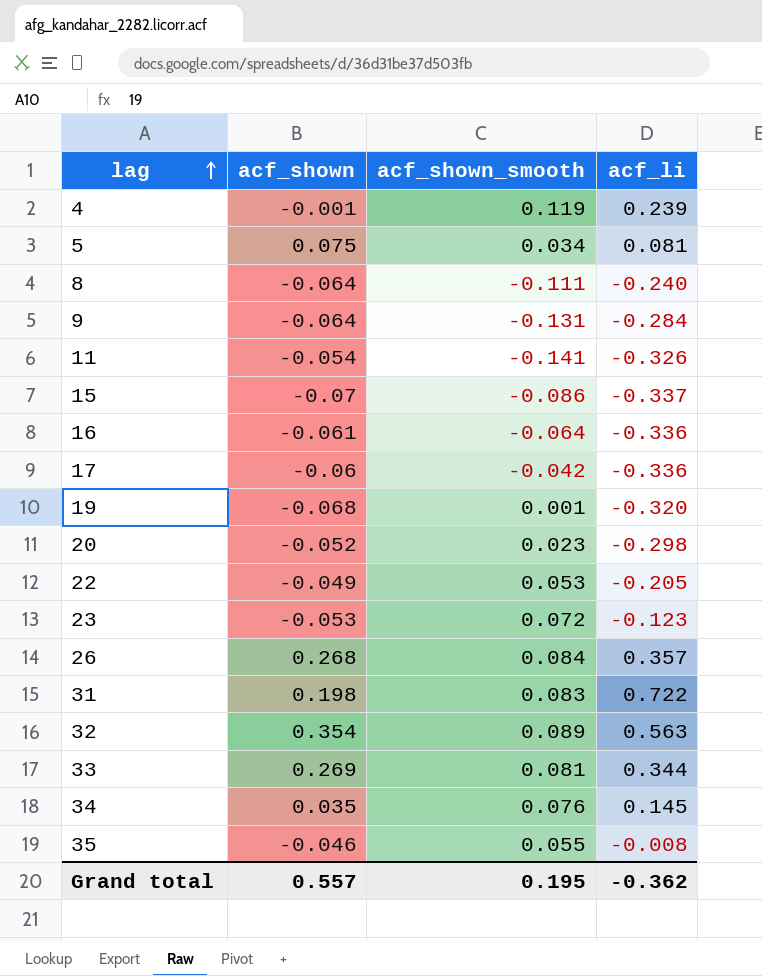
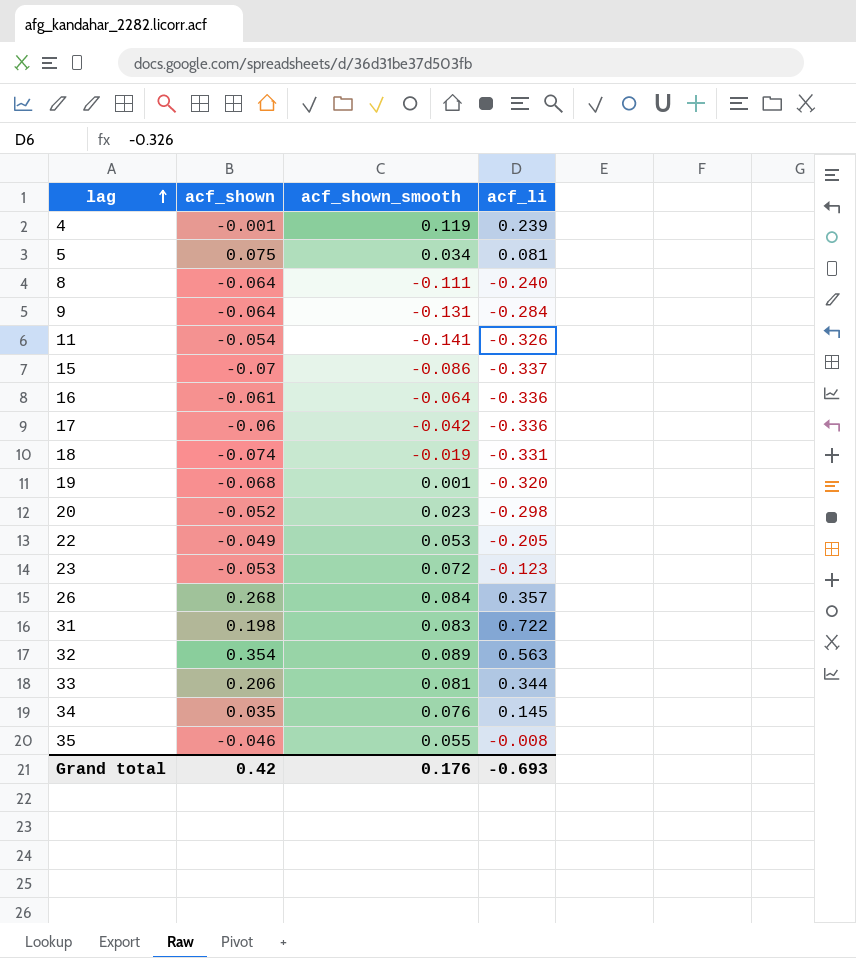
row 18: none -> -0.074 | -0.019 | -0.331
33 | acf_shown: 0.269 -> 0.206
Grand total | acf_shown: 0.557 -> 0.42
Grand total | acf_shown_smooth: 0.195 -> 0.176
Grand total | acf_li: -0.362 -> -0.693

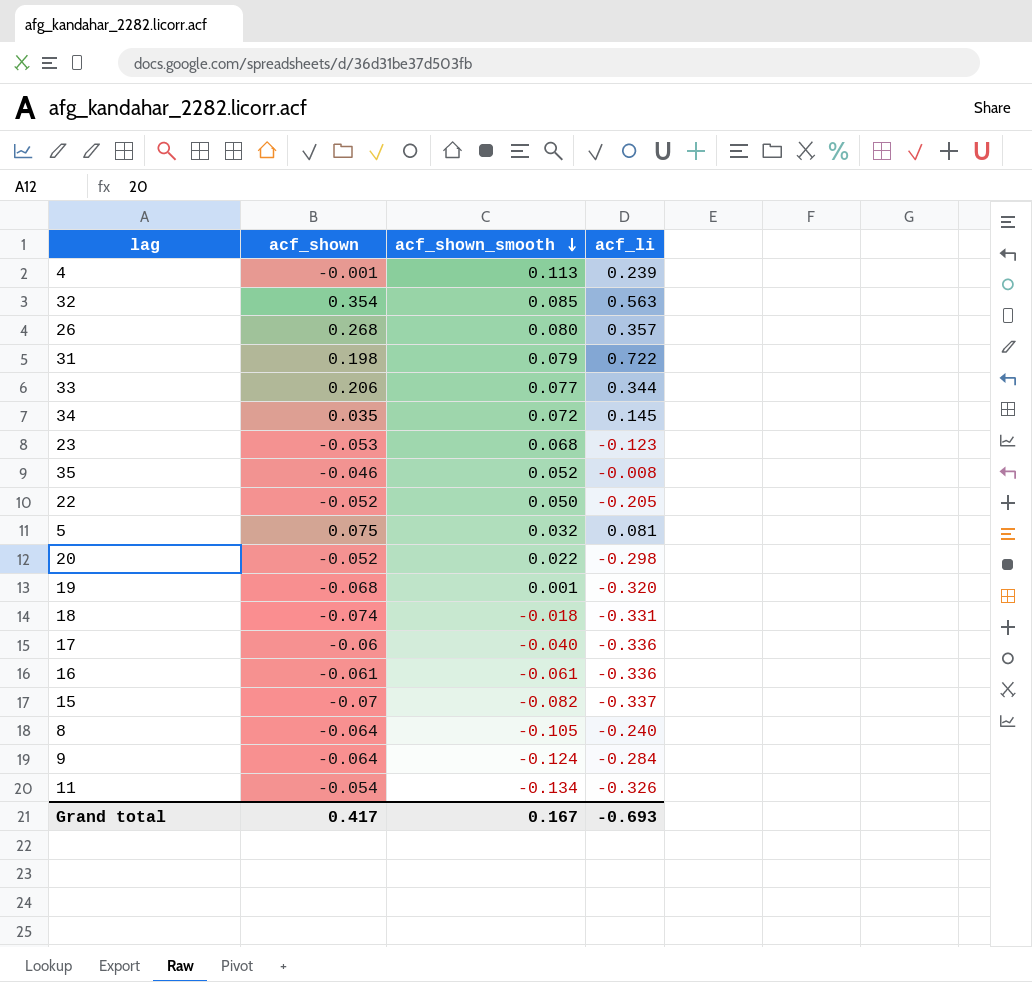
row order: lag ascending -> acf_shown_smooth descending
4 | acf_shown_smooth: 0.119 -> 0.113
32 | acf_shown_smooth: 0.089 -> 0.085
26 | acf_shown_smooth: 0.084 -> 0.080
31 | acf_shown_smooth: 0.083 -> 0.079
33 | acf_shown_smooth: 0.081 -> 0.077
34 | acf_shown_smooth: 0.076 -> 0.072
23 | acf_shown_smooth: 0.072 -> 0.068
35 | acf_shown_smooth: 0.055 -> 0.052
22 | acf_shown: -0.049 -> -0.052
22 | acf_shown_smooth: 0.053 -> 0.050
5 | acf_shown_smooth: 0.034 -> 0.032
20 | acf_shown_smooth: 0.023 -> 0.022
18 | acf_shown_smooth: -0.019 -> -0.018
17 | acf_shown_smooth: -0.042 -> -0.040
16 | acf_shown_smooth: -0.064 -> -0.061
15 | acf_shown_smooth: -0.086 -> -0.082
8 | acf_shown_smooth: -0.111 -> -0.105
9 | acf_shown_smooth: -0.131 -> -0.124
11 | acf_shown_smooth: -0.141 -> -0.134
Grand total | acf_shown: 0.42 -> 0.417
Grand total | acf_shown_smooth: 0.176 -> 0.167

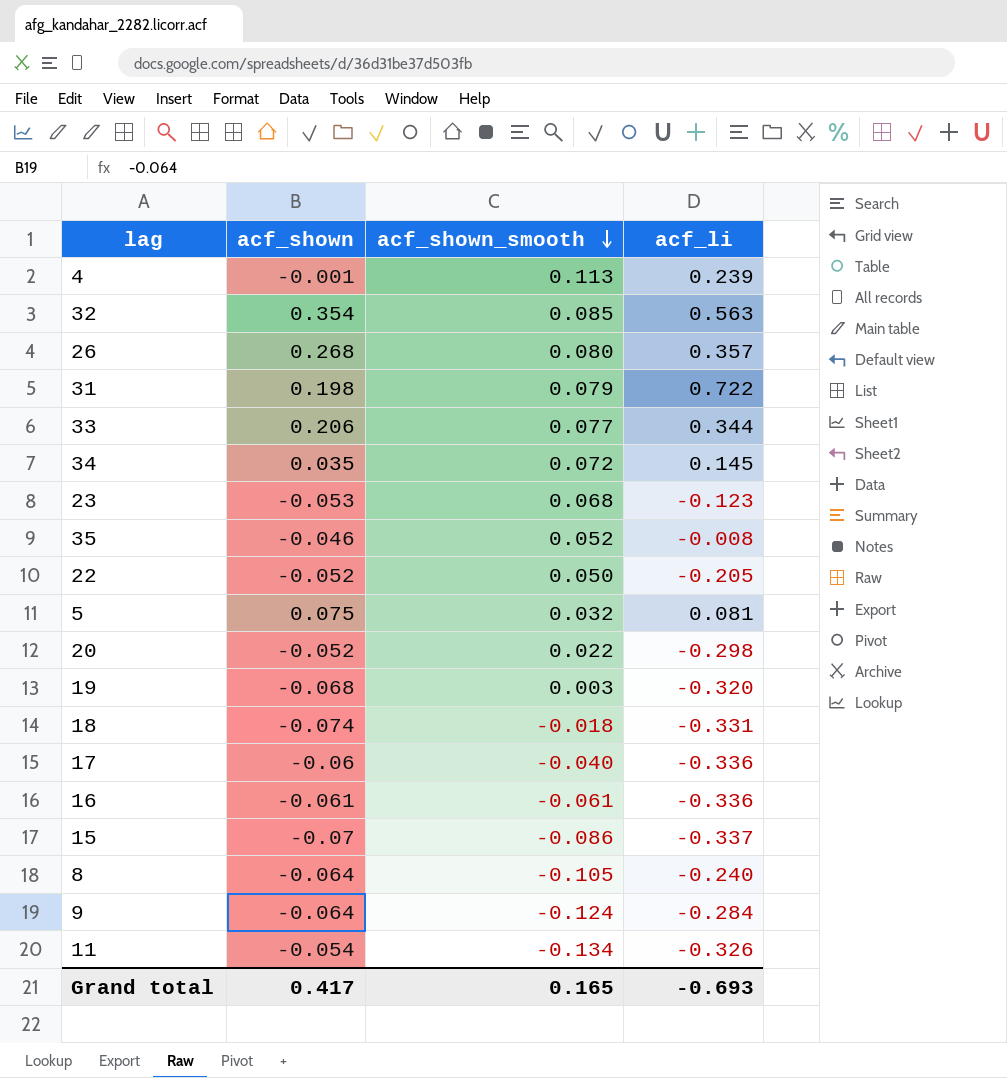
19 | acf_shown_smooth: 0.001 -> 0.003
15 | acf_shown_smooth: -0.082 -> -0.086
Grand total | acf_shown_smooth: 0.167 -> 0.165

